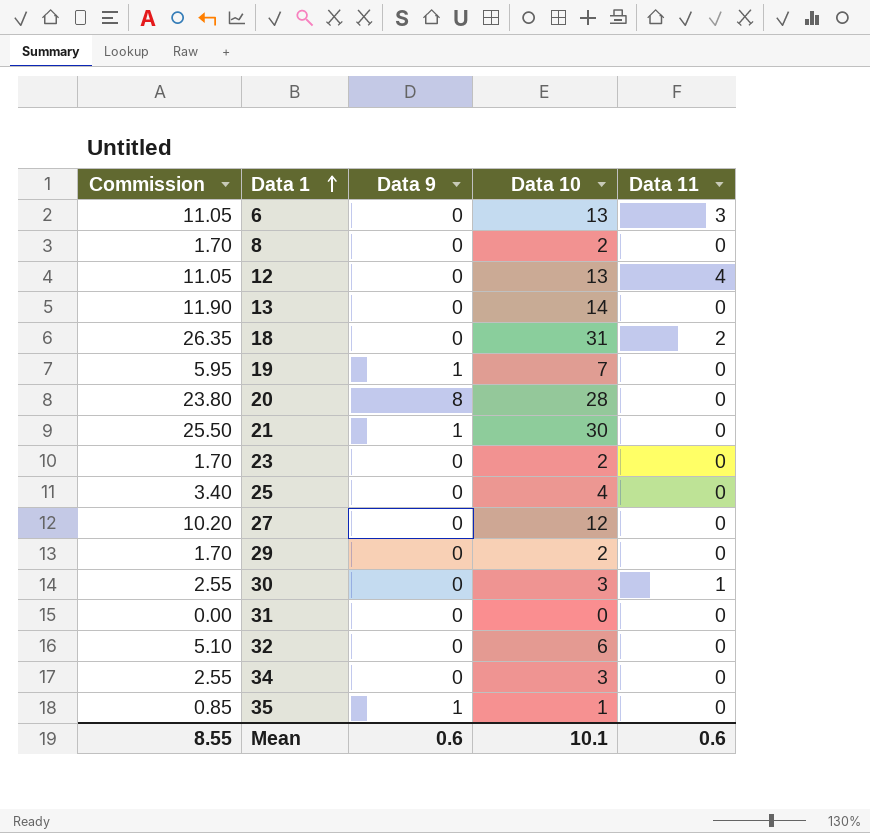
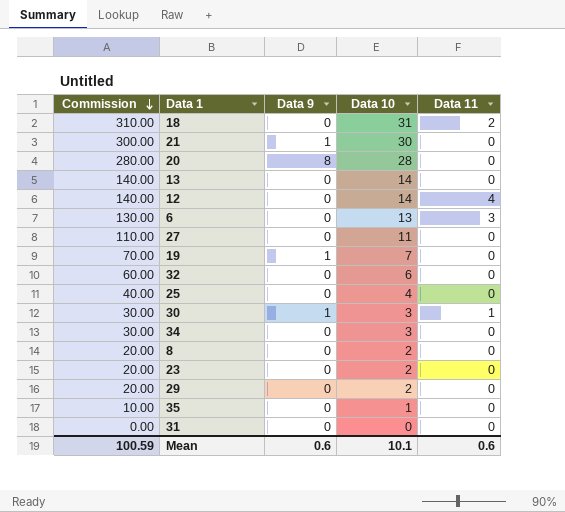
row order: Data 1 ascending -> Commission descending
column Commission | formula: [Data 10] * 0.85 -> [Data 10] * 10
12 | Data 10: 13 -> 14
27 | Data 10: 12 -> 11
30 | Data 9: 0 -> 1
35 | Data 9: 1 -> 0
Mean | Commission: 8.55 -> 100.59

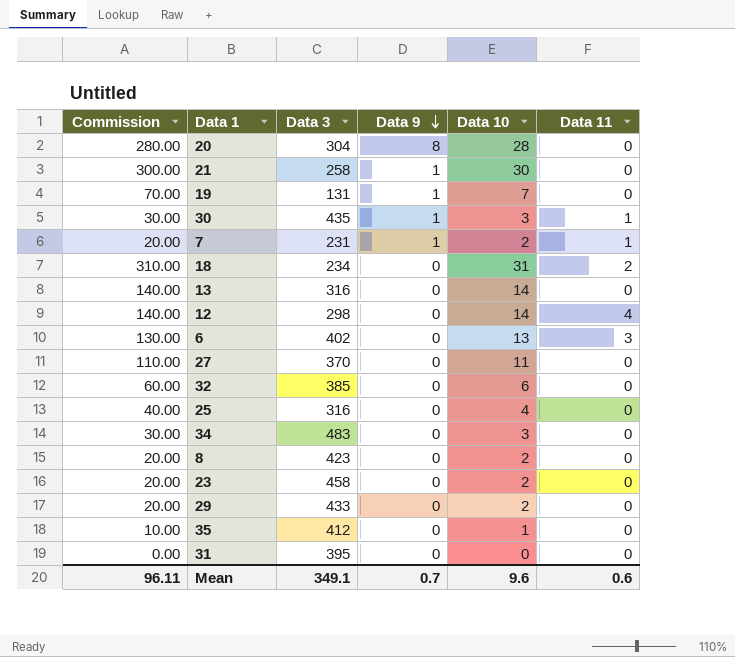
row order: Commission descending -> Data 9 descending
column Data 3 | position: none -> 3
row 7: none -> 20.00 | 231 | 1 | 2 | 1
Mean | Commission: 100.59 -> 96.11
Mean | Data 9: 0.6 -> 0.7
Mean | Data 10: 10.1 -> 9.6

